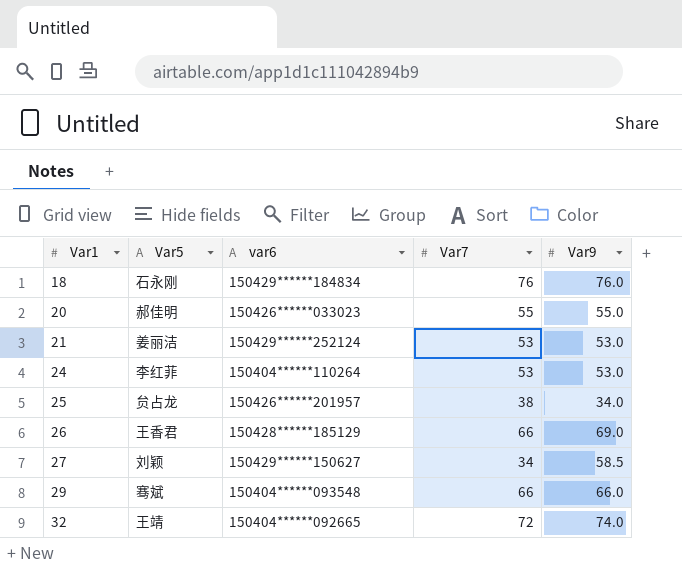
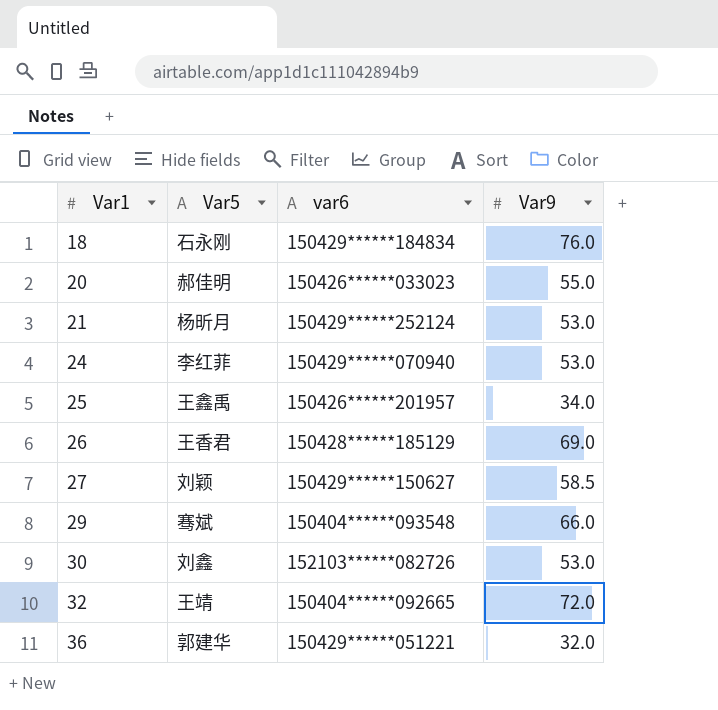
column Var7 | position: 4 -> none
21 | Var5: 姜丽洁 -> 杨昕月
24 | var6: 150404******110264 -> 150429******070940
25 | Var5: 贠占龙 -> 王鑫禹
row 30: none -> 刘鑫 | 152103******082726 | 53.0
32 | Var9: 74.0 -> 72.0
row 36: none -> 郭建华 | 150429******051221 | 32.0

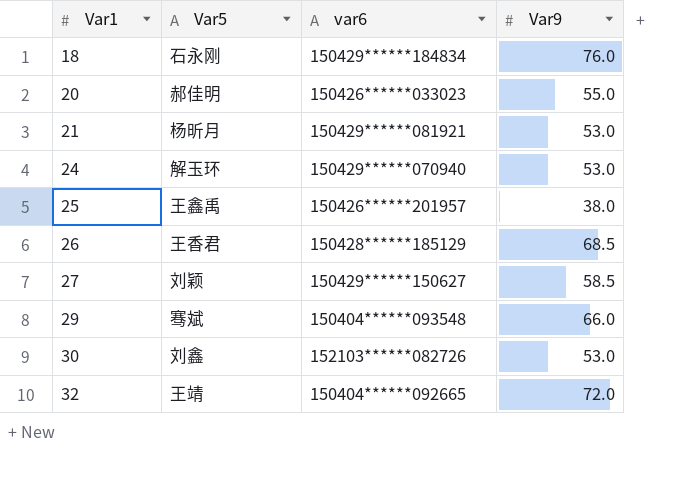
row 36: 郭建华 | 150429******051221 | 32.0 -> none
21 | var6: 150429******252124 -> 150429******081921
24 | Var5: 李红菲 -> 解玉环
25 | Var9: 34.0 -> 38.0
26 | Var9: 69.0 -> 68.5

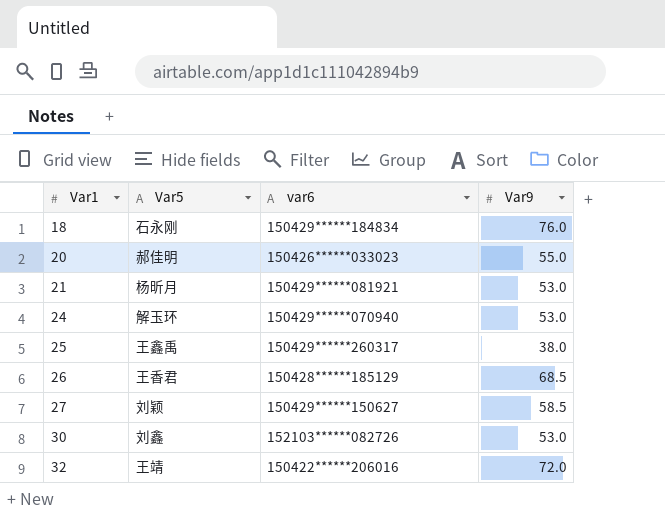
row 29: 骞斌 | 150404******093548 | 66.0 -> none
25 | var6: 150426******201957 -> 150429******260317
32 | var6: 150404******092665 -> 150422******206016

